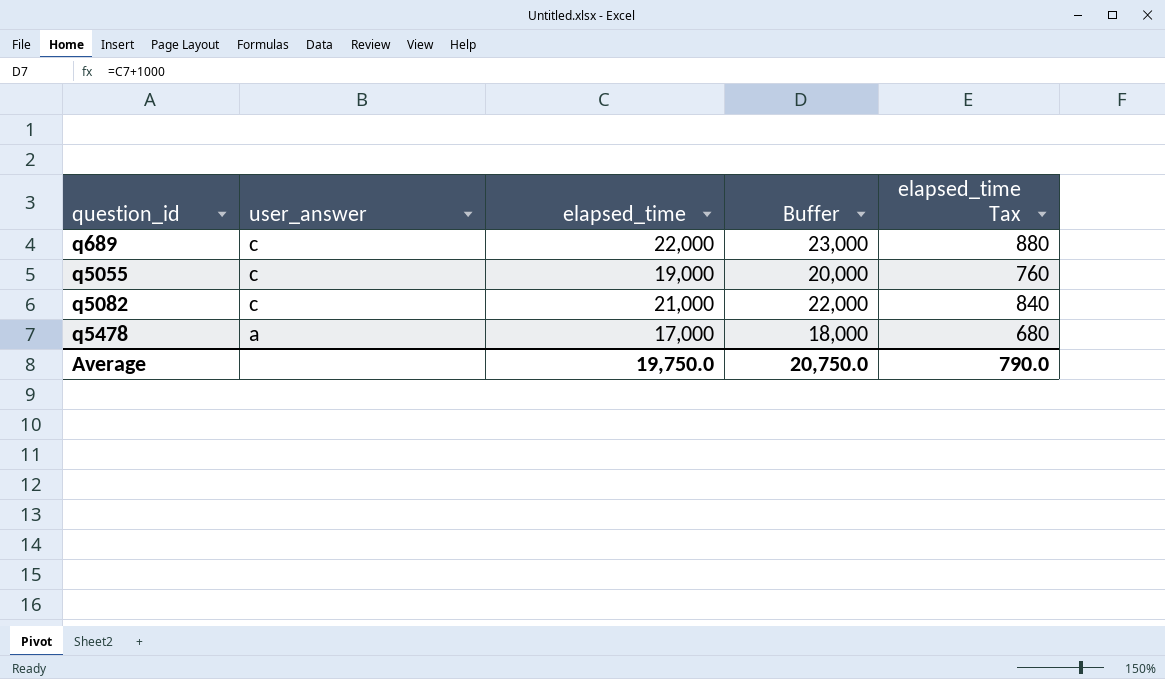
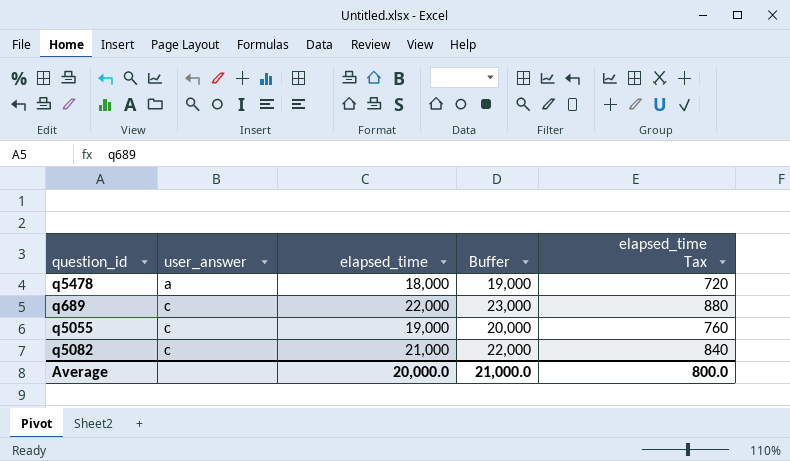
row order: question_id ascending -> user_answer ascending
q5478 | elapsed_time: 17,000 -> 18,000
q5478 | Buffer: 18,000 -> 19,000
q5478 | elapsed_time Tax: 680 -> 720
Average | elapsed_time: 19,750.0 -> 20,000.0
Average | Buffer: 20,750.0 -> 21,000.0
Average | elapsed_time Tax: 790.0 -> 800.0

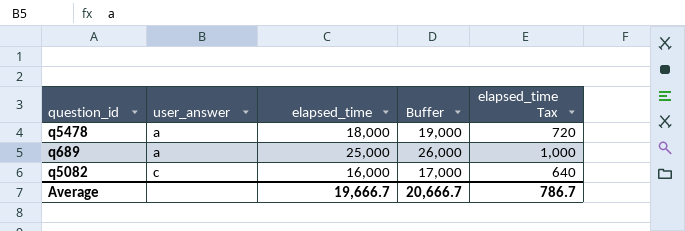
row q5055: c | 19,000 | 20,000 | 760 -> none
q689 | user_answer: c -> a
q689 | elapsed_time: 22,000 -> 25,000
q689 | Buffer: 23,000 -> 26,000
q689 | elapsed_time Tax: 880 -> 1,000
q5082 | elapsed_time: 21,000 -> 16,000
q5082 | Buffer: 22,000 -> 17,000
q5082 | elapsed_time Tax: 840 -> 640
Average | elapsed_time: 20,000.0 -> 19,666.7
Average | Buffer: 21,000.0 -> 20,666.7
Average | elapsed_time Tax: 800.0 -> 786.7

